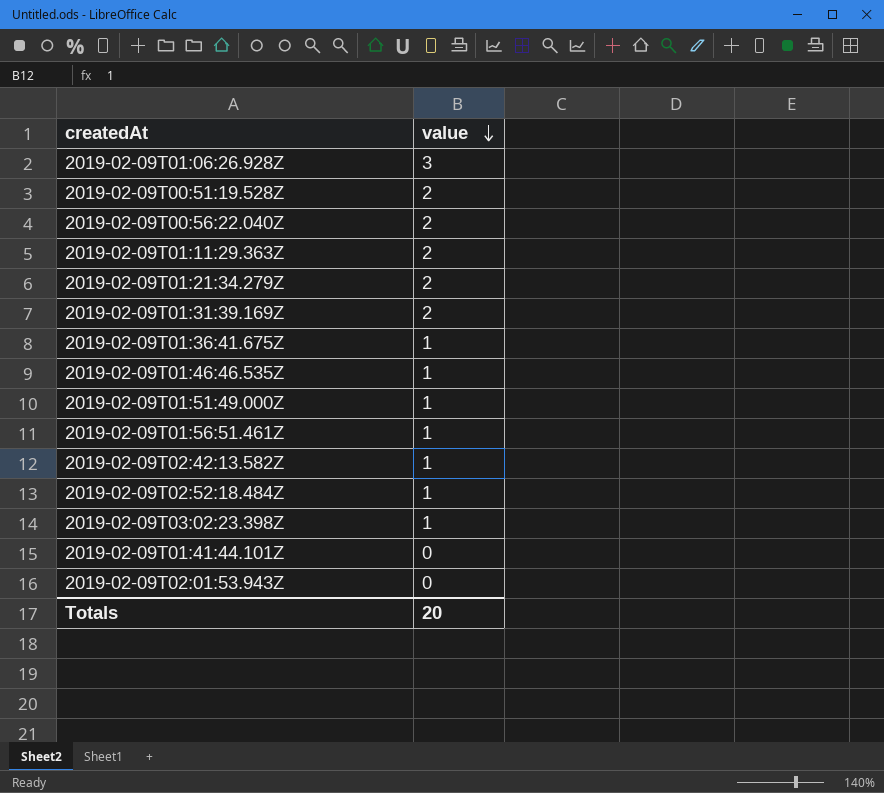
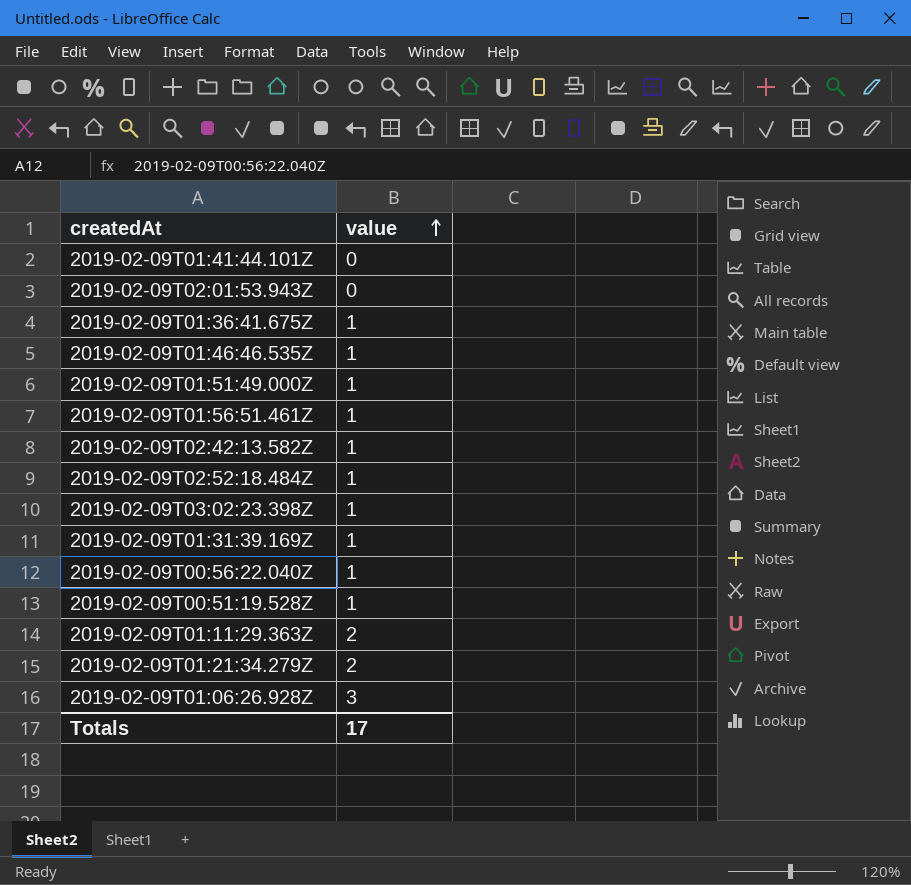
row order: value descending -> value ascending
2019-02-09T01:31:39.169Z | value: 2 -> 1
2019-02-09T00:56:22.040Z | value: 2 -> 1
2019-02-09T00:51:19.528Z | value: 2 -> 1
Totals | value: 20 -> 17

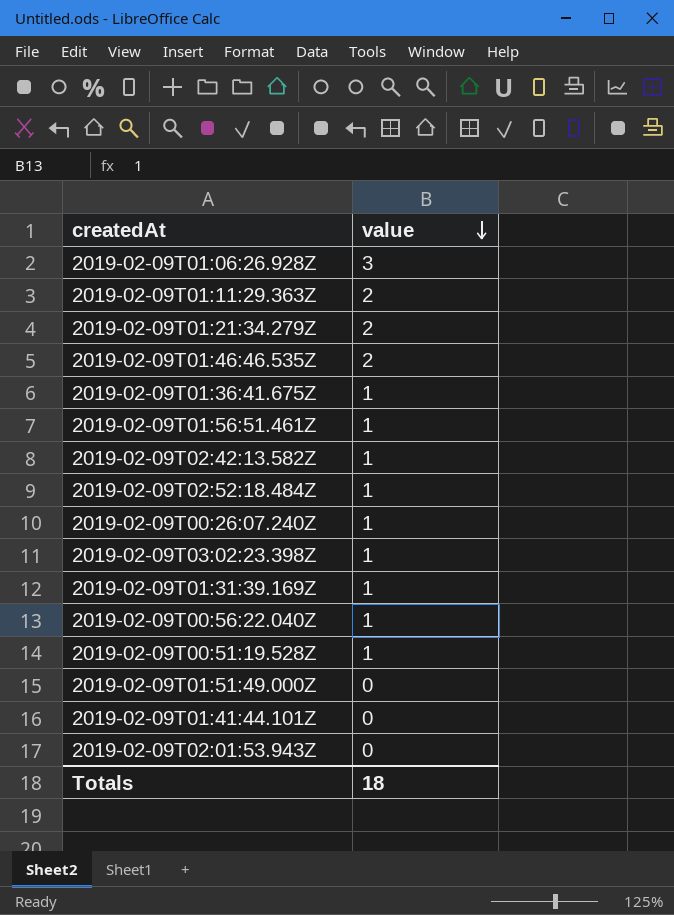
row order: value ascending -> value descending
2019-02-09T01:46:46.535Z | value: 1 -> 2
row 2019-02-09T00:26:07.240Z: none -> 1
2019-02-09T01:51:49.000Z | value: 1 -> 0
Totals | value: 17 -> 18

